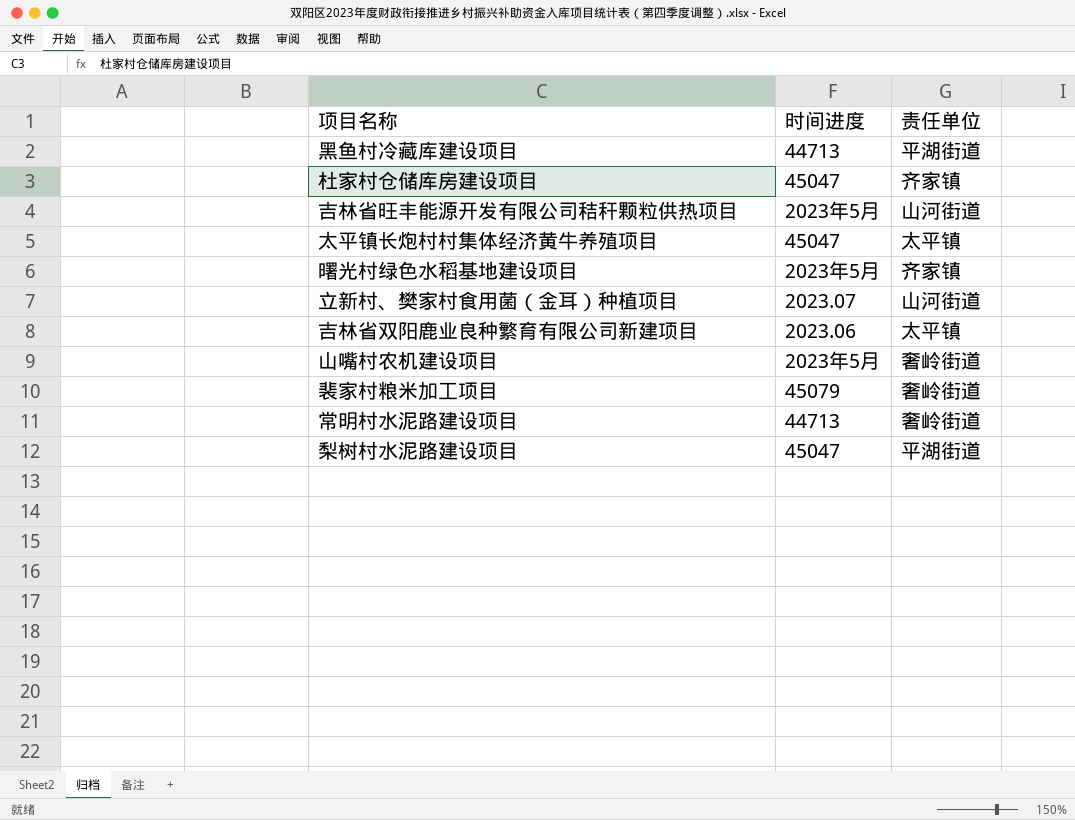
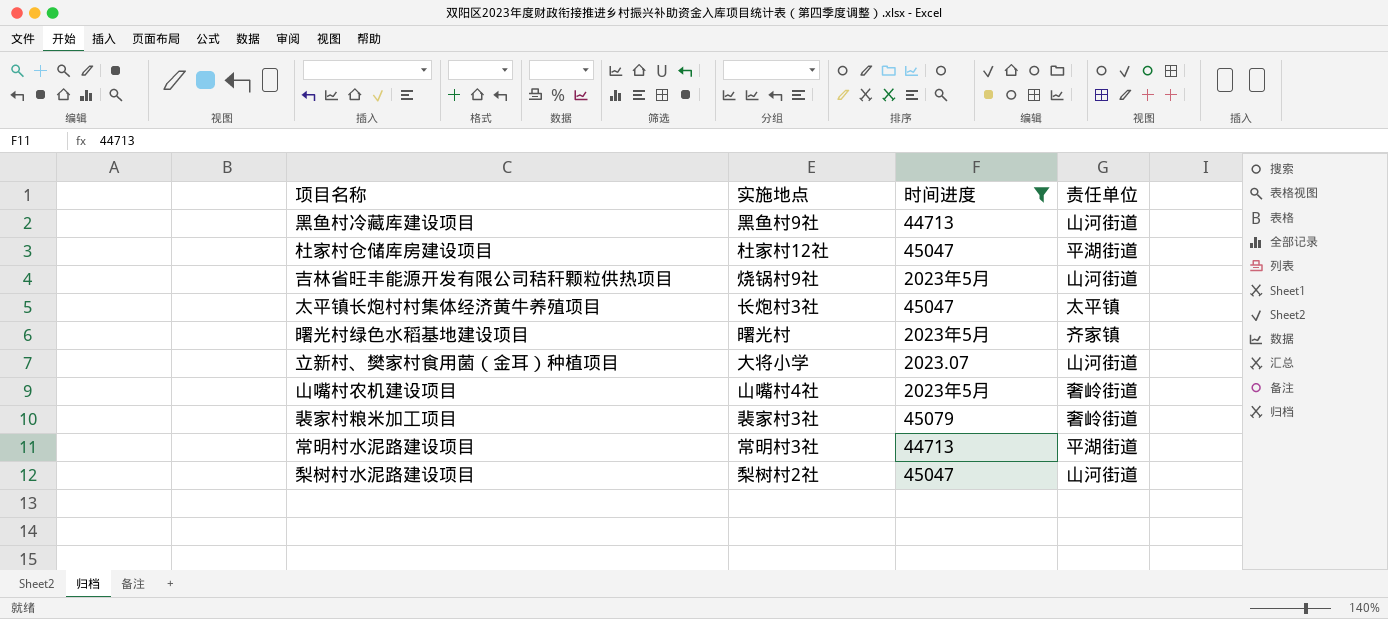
filter: none -> 时间进度 != 2023.06
column 实施地点 | position: none -> 2
黑鱼村冷藏库建设项目 | 责任单位: 平湖街道 -> 山河街道
杜家村仓储库房建设项目 | 责任单位: 齐家镇 -> 平湖街道
常明村水泥路建设项目 | 责任单位: 奢岭街道 -> 平湖街道
梨树村水泥路建设项目 | 责任单位: 平湖街道 -> 山河街道

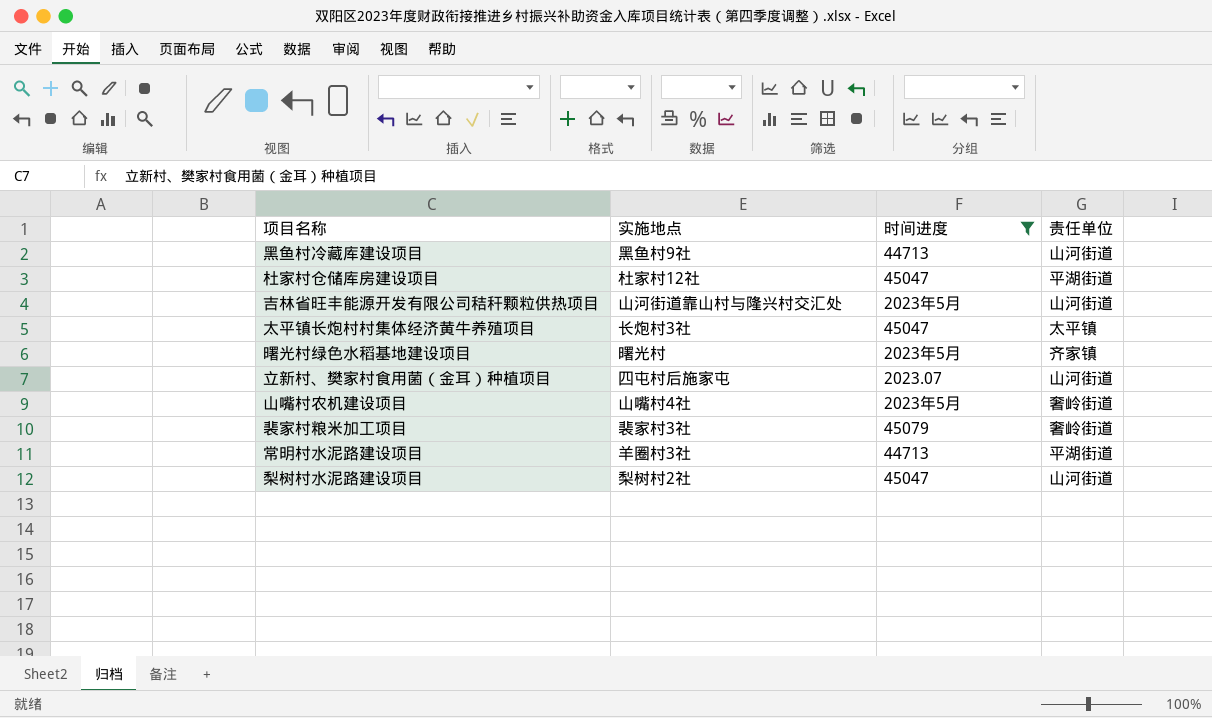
吉林省旺丰能源开发有限公司秸秆颗粒供热项目 | 实施地点: 烧锅村9社 -> 山河街道靠山村与隆兴村交汇处
立新村、樊家村食用菌（金耳）种植项目 | 实施地点: 大将小学 -> 四屯村后施家屯
常明村水泥路建设项目 | 实施地点: 常明村3社 -> 羊圈村3社

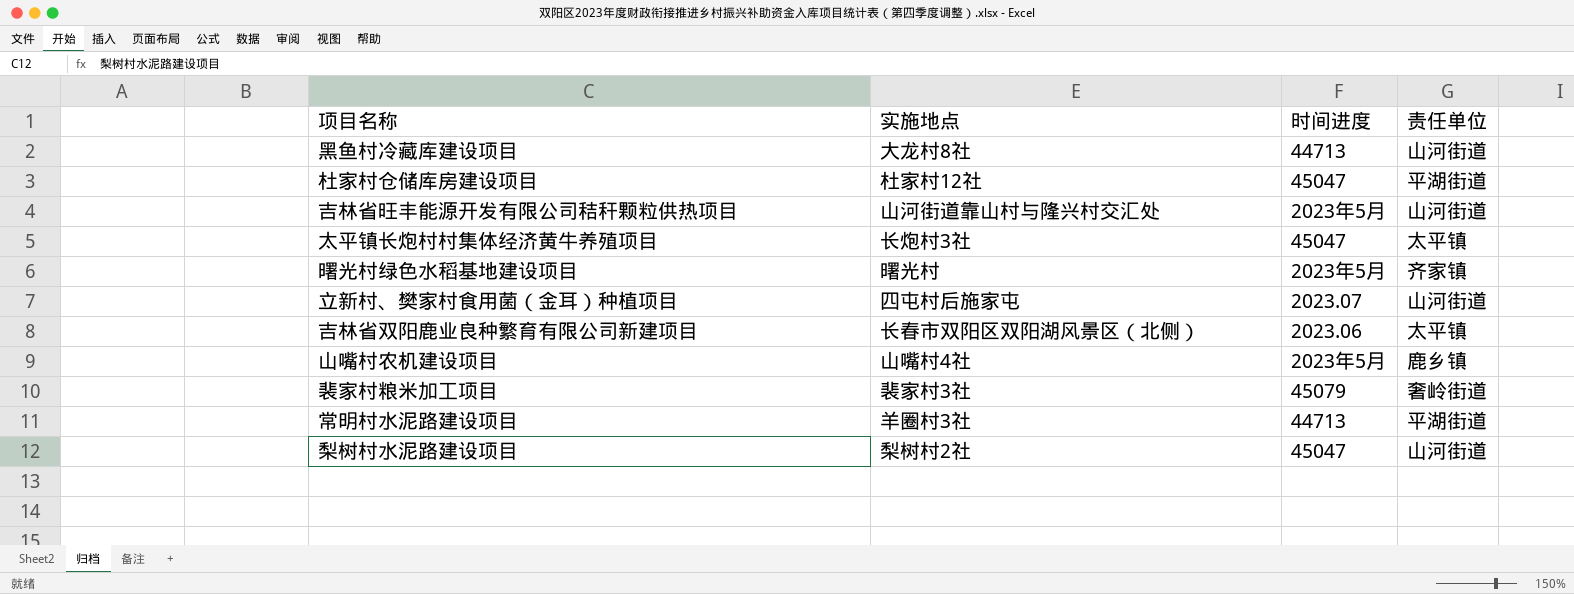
filter: 时间进度 != 2023.06 -> none
黑鱼村冷藏库建设项目 | 实施地点: 黑鱼村9社 -> 大龙村8社
山嘴村农机建设项目 | 责任单位: 奢岭街道 -> 鹿乡镇

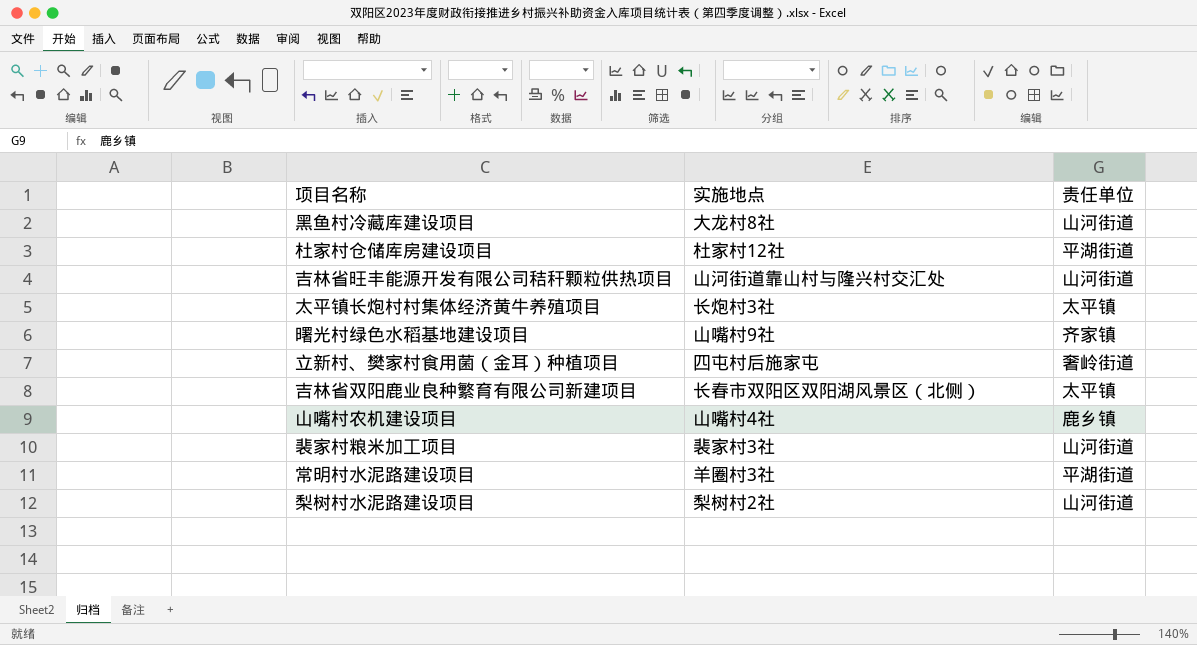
column 时间进度 | position: 3 -> none
曙光村绿色水稻基地建设项目 | 实施地点: 曙光村 -> 山嘴村9社
立新村、樊家村食用菌（金耳）种植项目 | 责任单位: 山河街道 -> 奢岭街道
裴家村粮米加工项目 | 责任单位: 奢岭街道 -> 山河街道

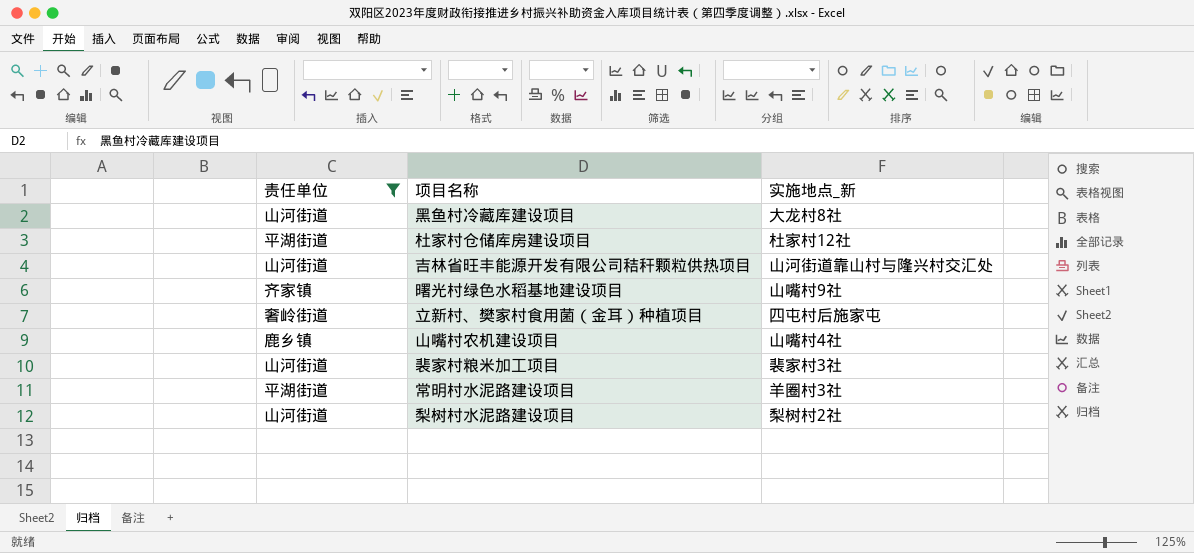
filter: none -> 责任单位 != 太平镇
column 责任单位 | position: 3 -> 1
column name: 实施地点 -> 实施地点_新

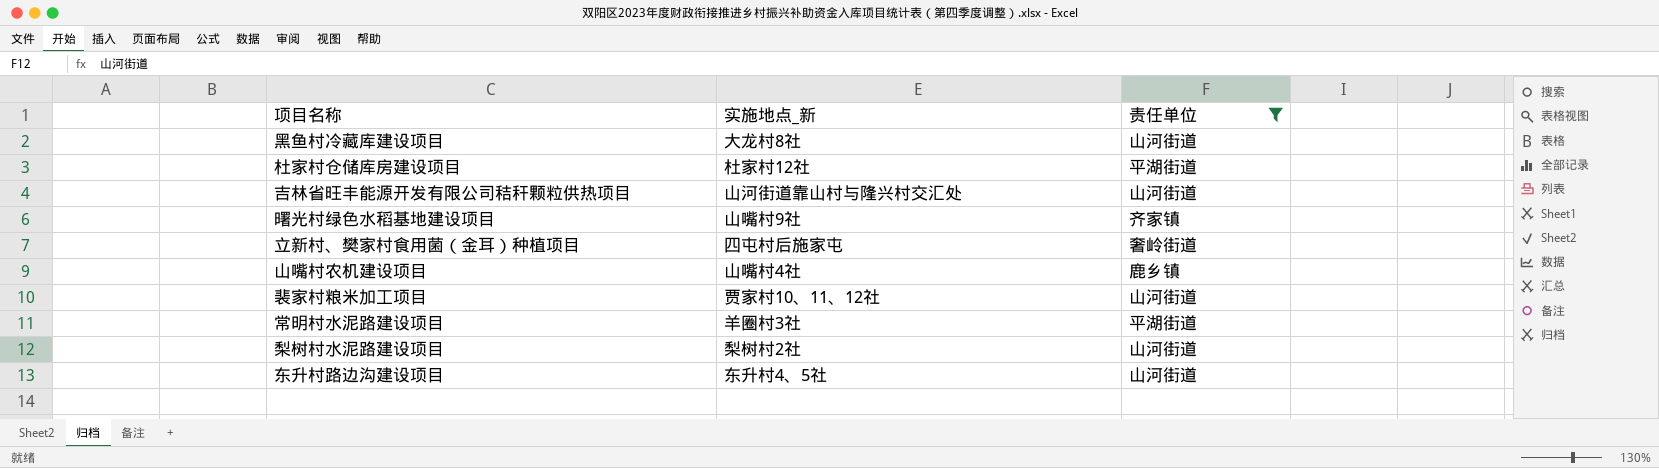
column 责任单位 | position: 1 -> 3
裴家村粮米加工项目 | 实施地点_新: 裴家村3社 -> 贾家村10、11、12社
row 东升村路边沟建设项目: none -> 东升村4、5社 | 山河街道

